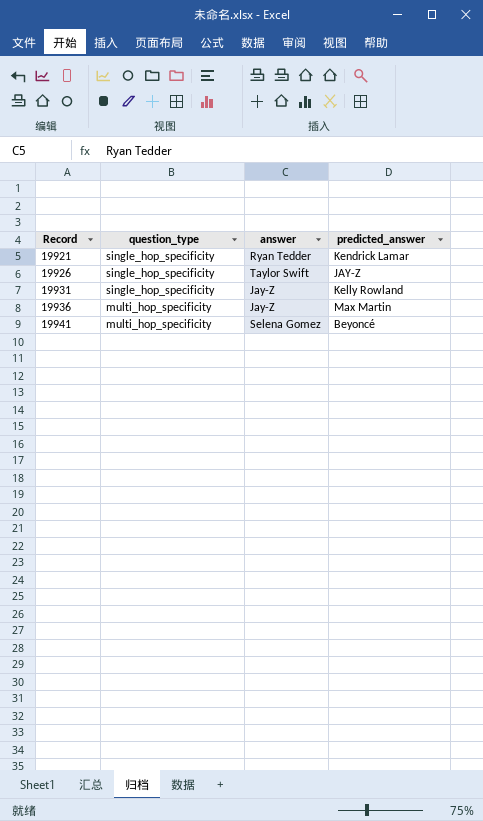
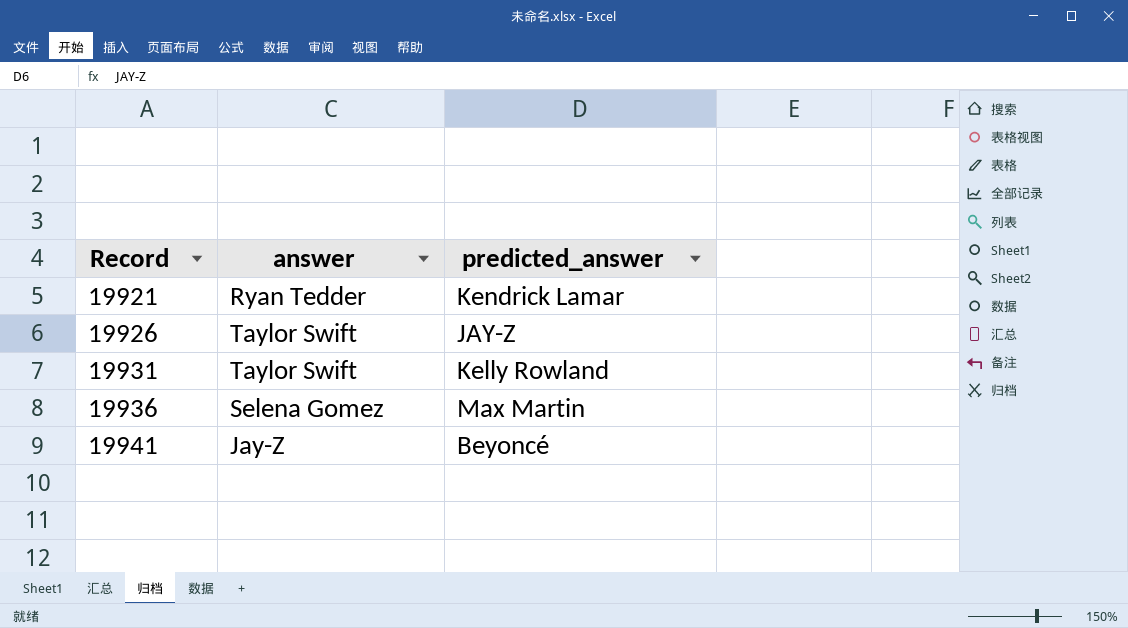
column question_type | position: 2 -> none
19931 | answer: Jay-Z -> Taylor Swift
19936 | answer: Jay-Z -> Selena Gomez
19941 | answer: Selena Gomez -> Jay-Z

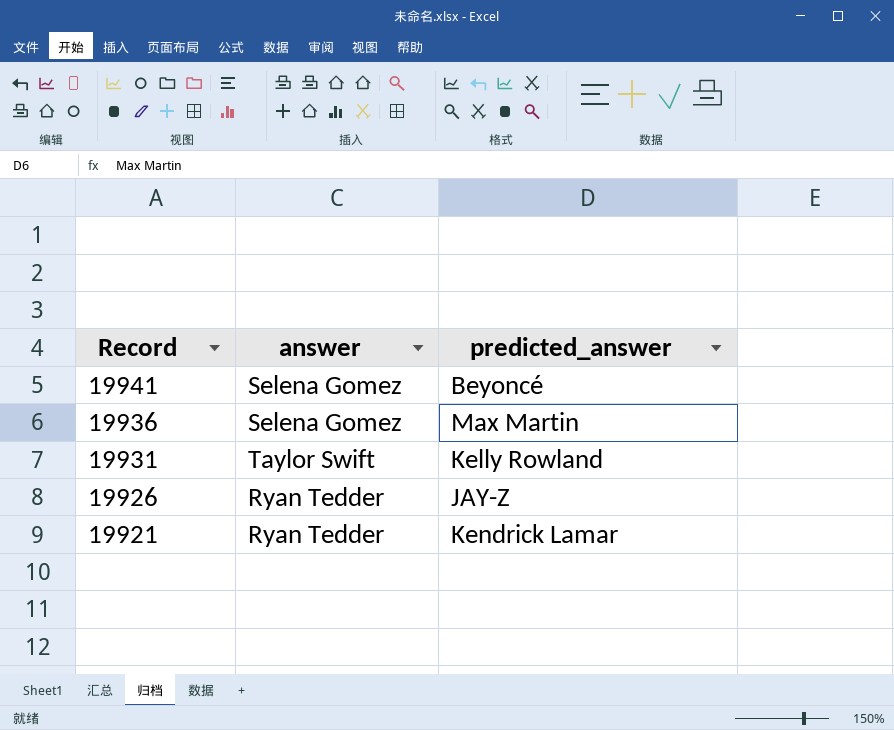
row order: Record ascending -> Record descending
19941 | answer: Jay-Z -> Selena Gomez
19926 | answer: Taylor Swift -> Ryan Tedder

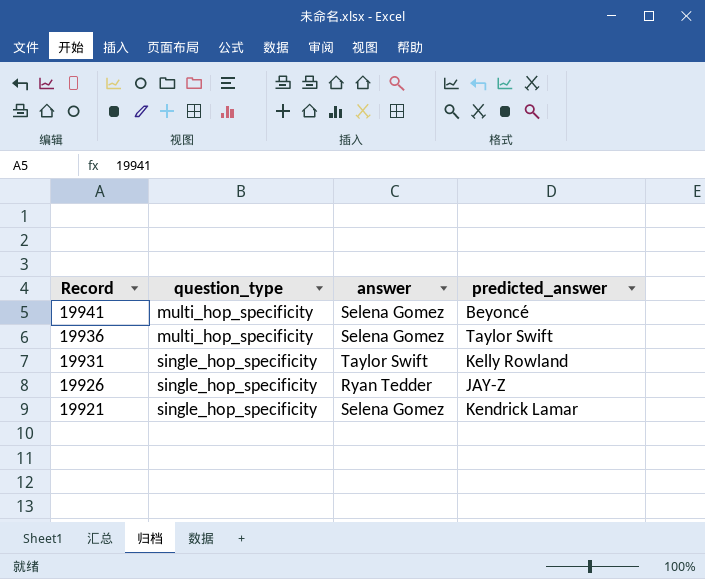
column question_type | position: none -> 2
19936 | predicted_answer: Max Martin -> Taylor Swift
19921 | answer: Ryan Tedder -> Selena Gomez

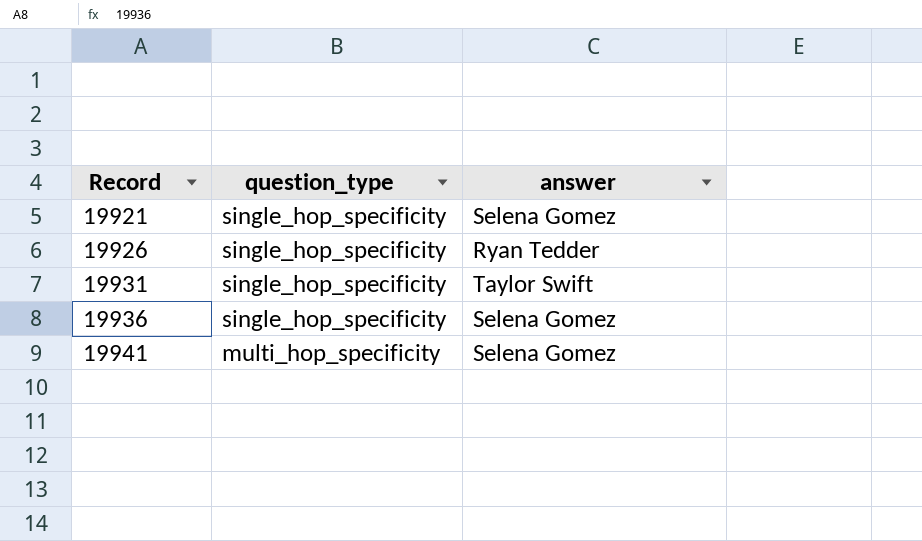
row order: Record descending -> Record ascending
column predicted_answer | position: 4 -> none
19936 | question_type: multi_hop_specificity -> single_hop_specificity

